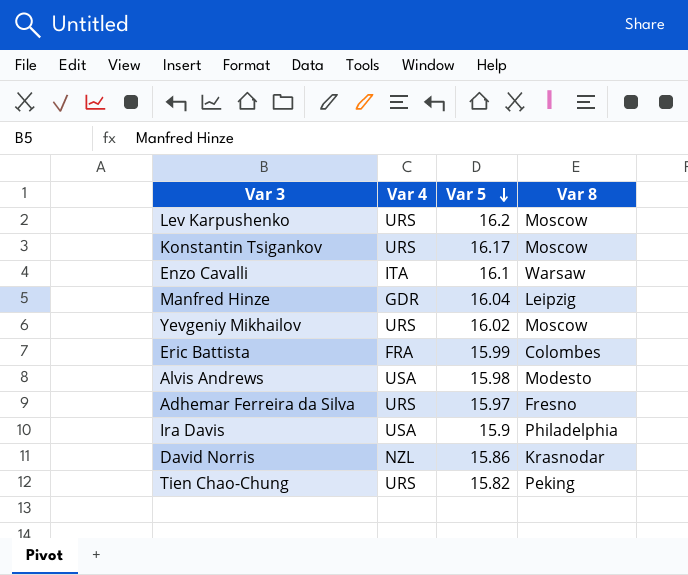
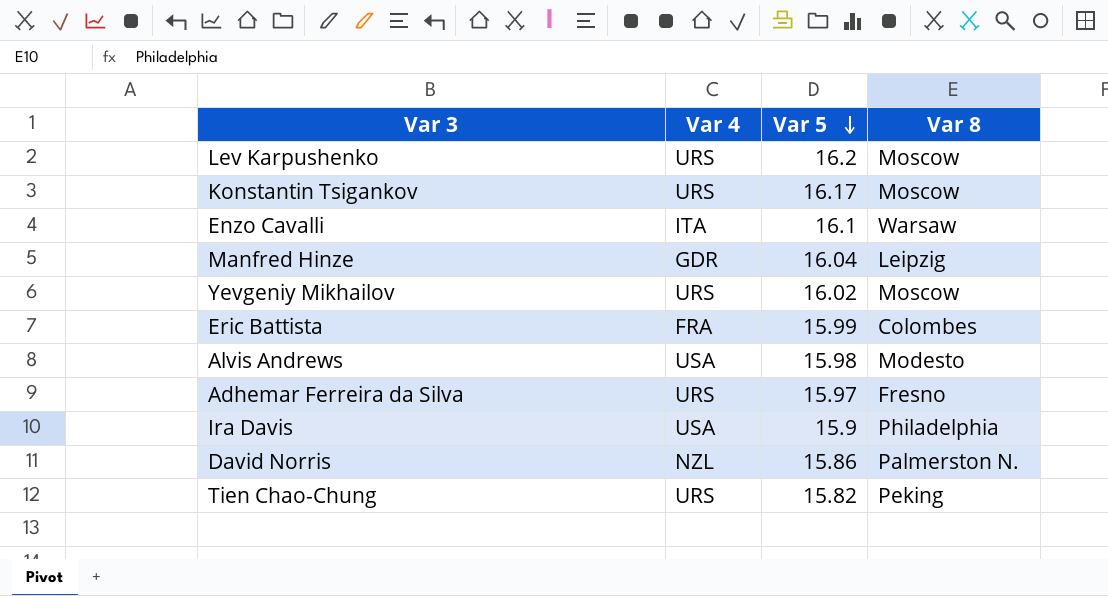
David Norris | Var 8: Krasnodar -> Palmerston N.

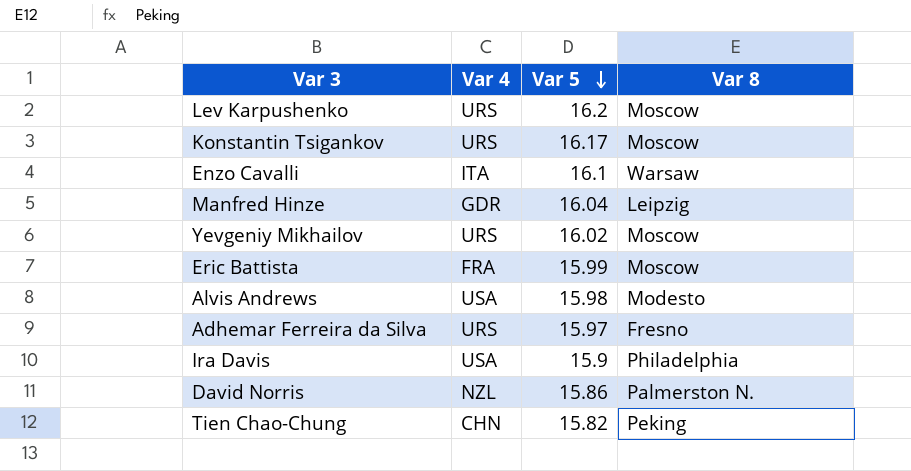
Eric Battista | Var 8: Colombes -> Moscow
Tien Chao-Chung | Var 4: URS -> CHN

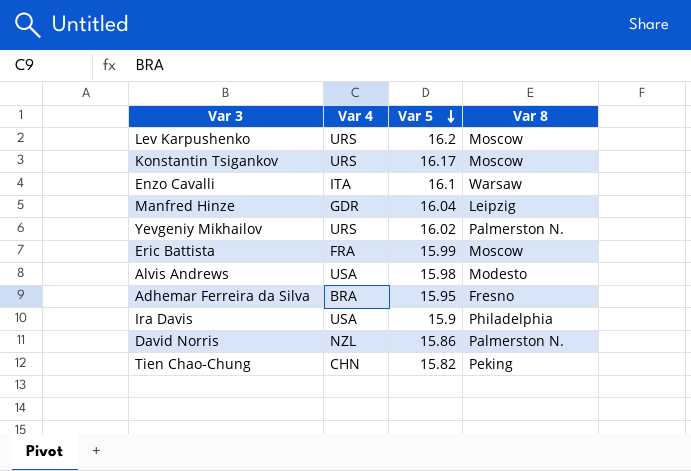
Yevgeniy Mikhailov | Var 8: Moscow -> Palmerston N.
Adhemar Ferreira da Silva | Var 4: URS -> BRA
Adhemar Ferreira da Silva | Var 5: 15.97 -> 15.95

